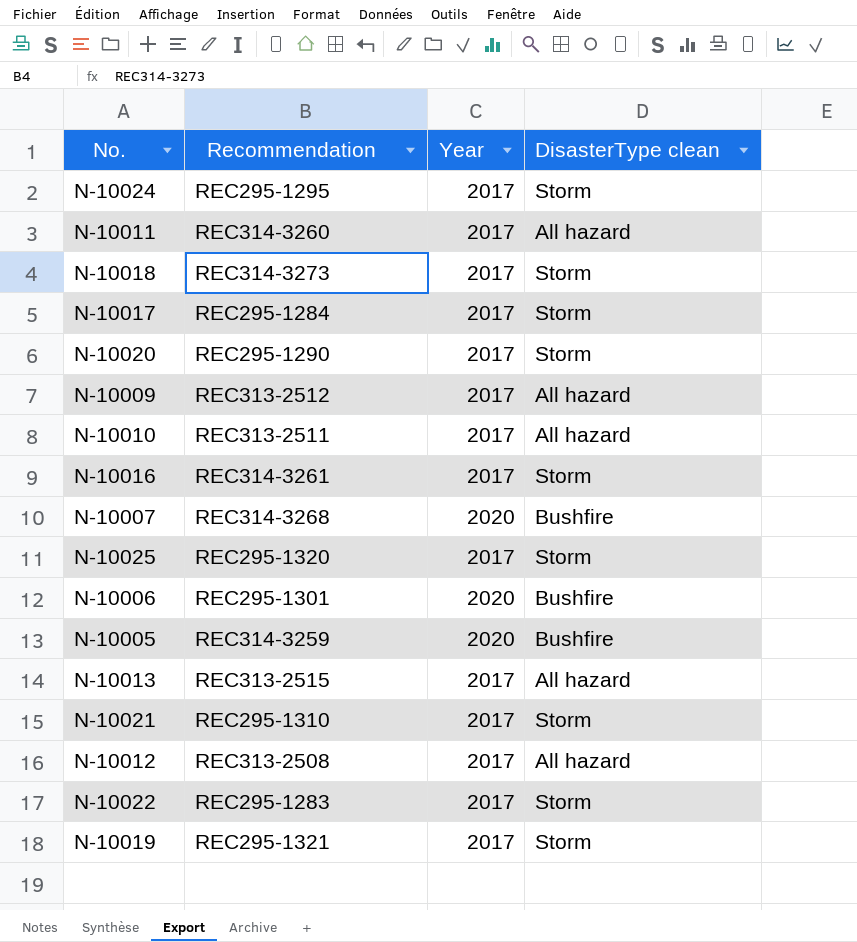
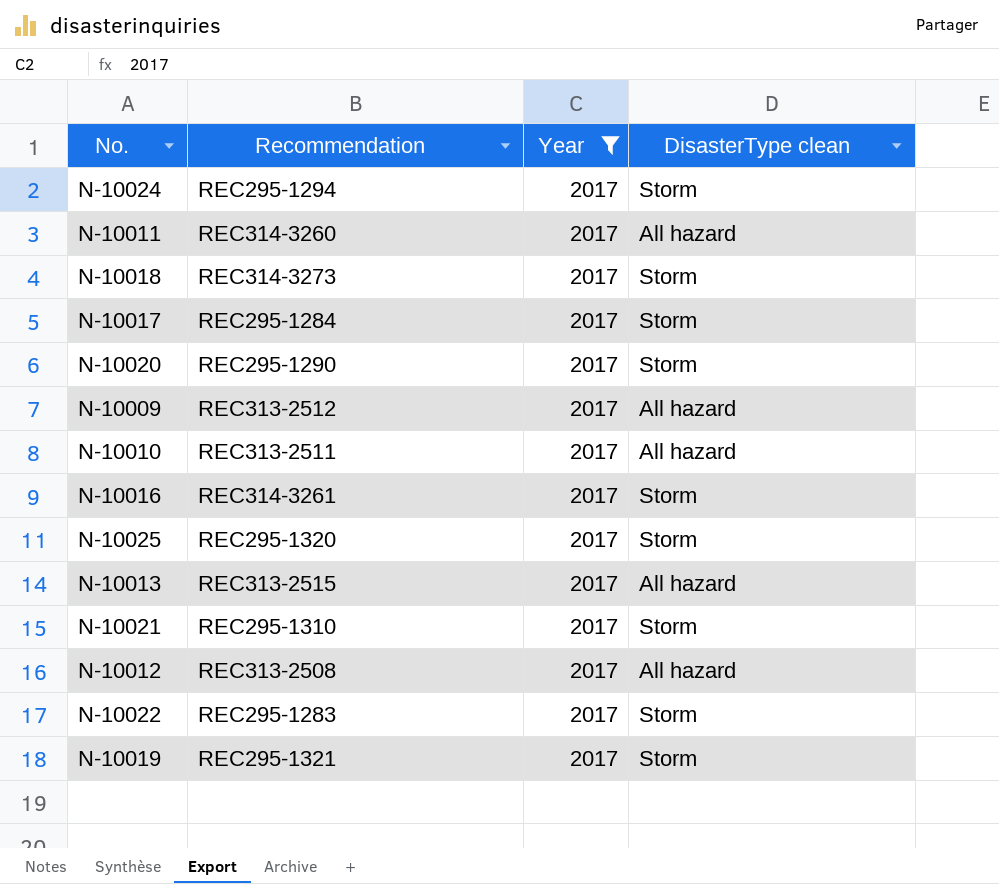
filter: none -> Year = 2017
N-10024 | Recommendation: REC295-1295 -> REC295-1294

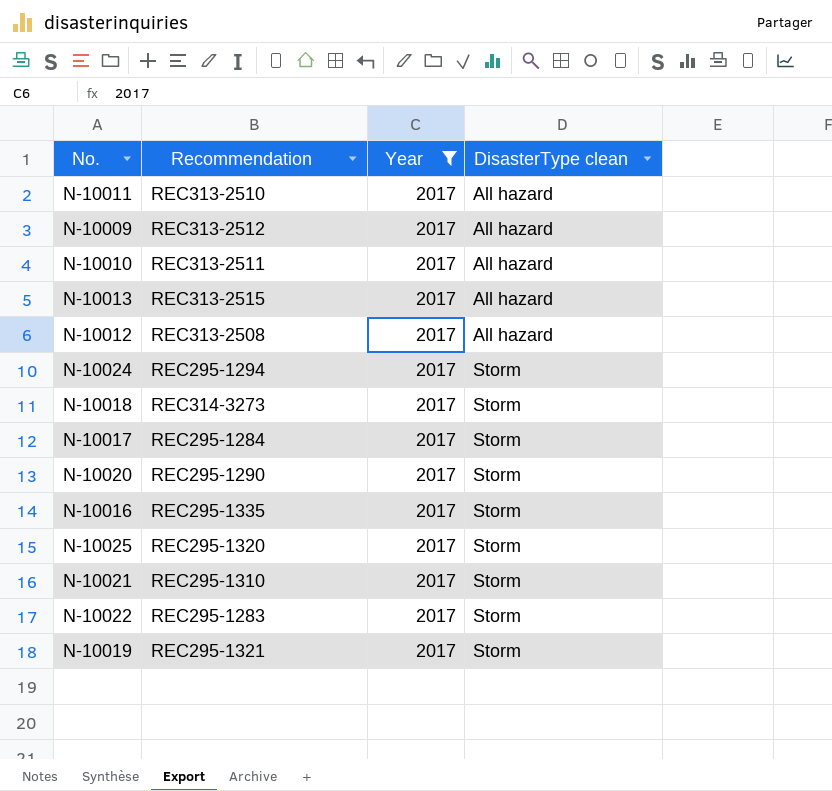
row order: none -> DisasterType clean ascending
N-10011 | Recommendation: REC314-3260 -> REC313-2510
N-10016 | Recommendation: REC314-3261 -> REC295-1335

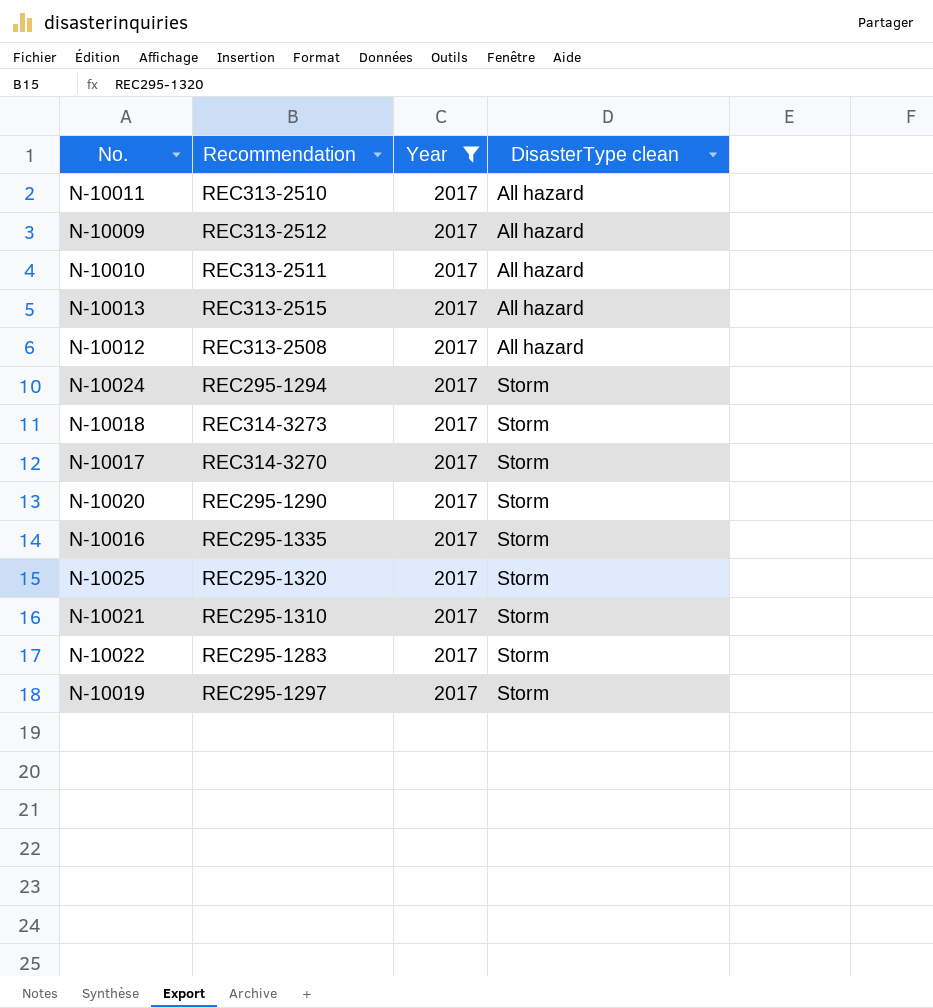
N-10017 | Recommendation: REC295-1284 -> REC314-3270
N-10019 | Recommendation: REC295-1321 -> REC295-1297

